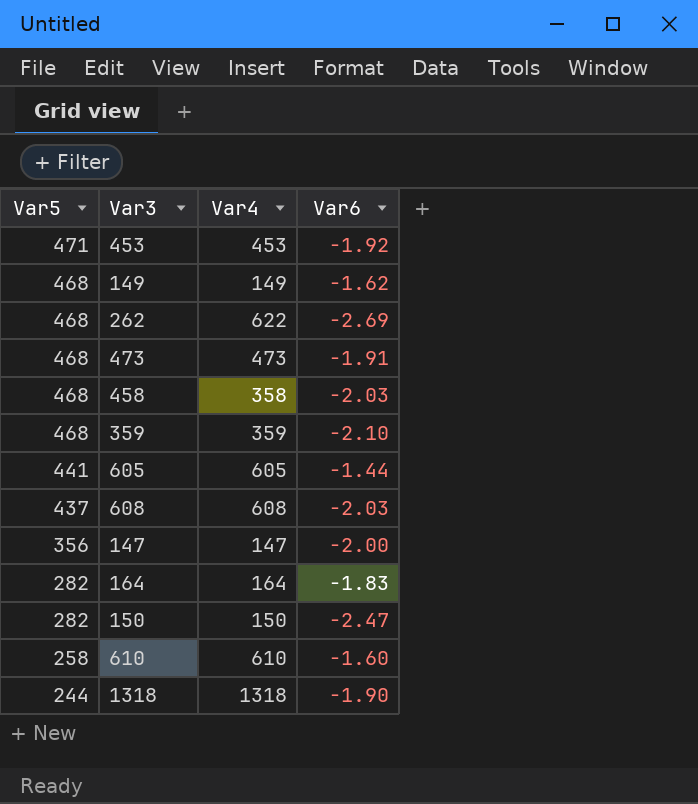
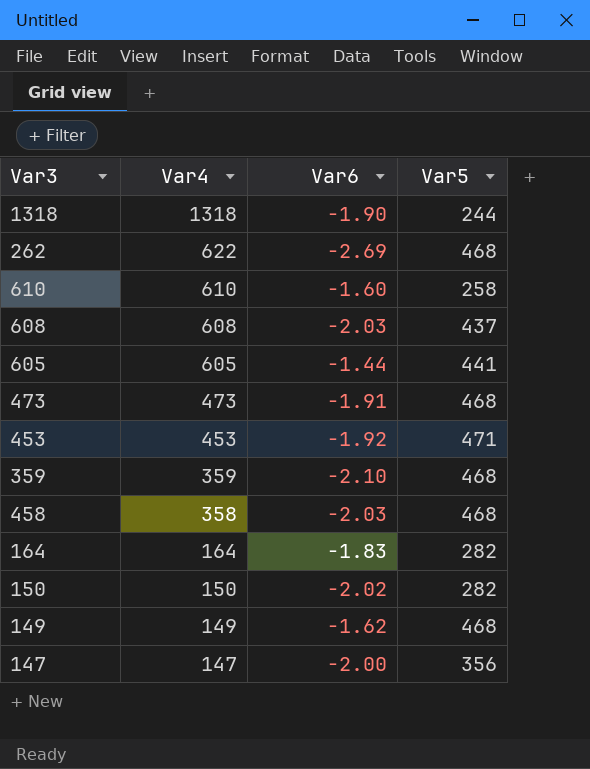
row order: Var5 descending -> Var4 descending
column Var5 | position: 1 -> 4
150 | Var6: -2.47 -> -2.02

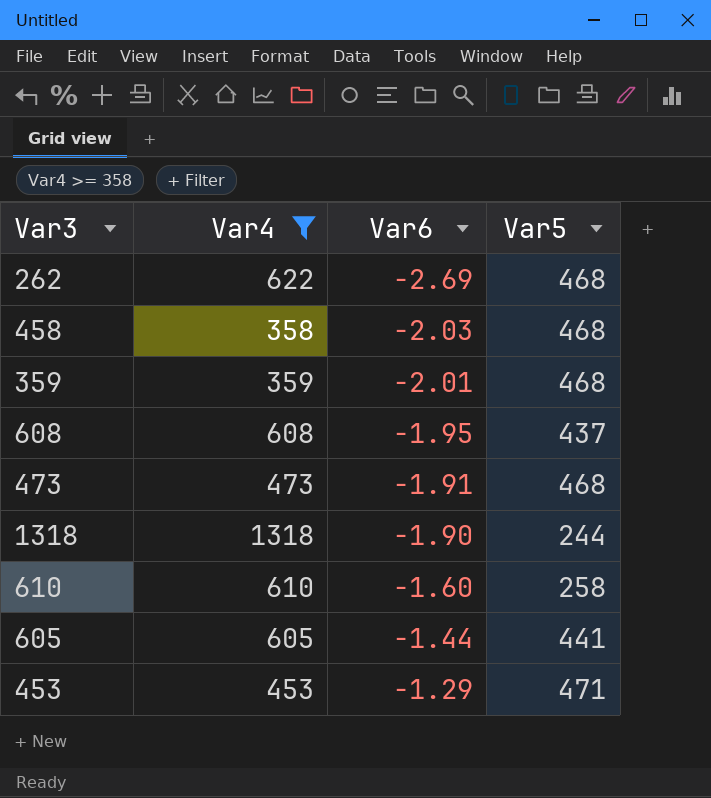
filter: none -> Var4 >= 358
row order: Var4 descending -> Var6 ascending
359 | Var6: -2.10 -> -2.01
608 | Var6: -2.03 -> -1.95
453 | Var6: -1.92 -> -1.29

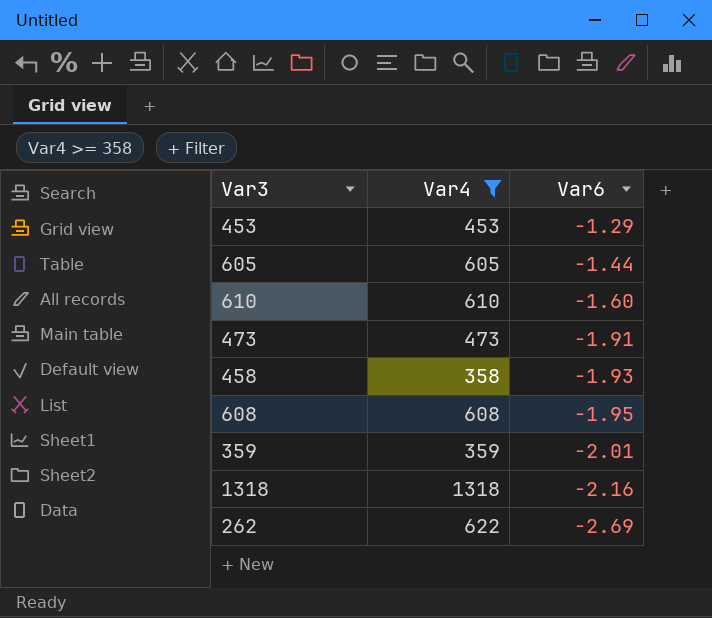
row order: Var6 ascending -> Var6 descending
column Var5 | position: 4 -> none
458 | Var6: -2.03 -> -1.93
1318 | Var6: -1.90 -> -2.16

